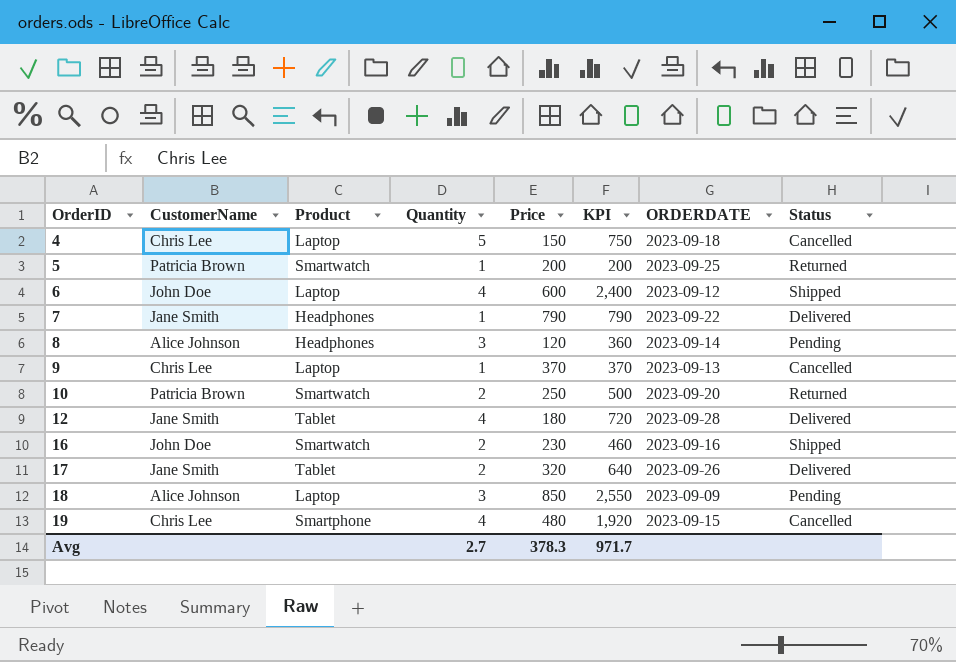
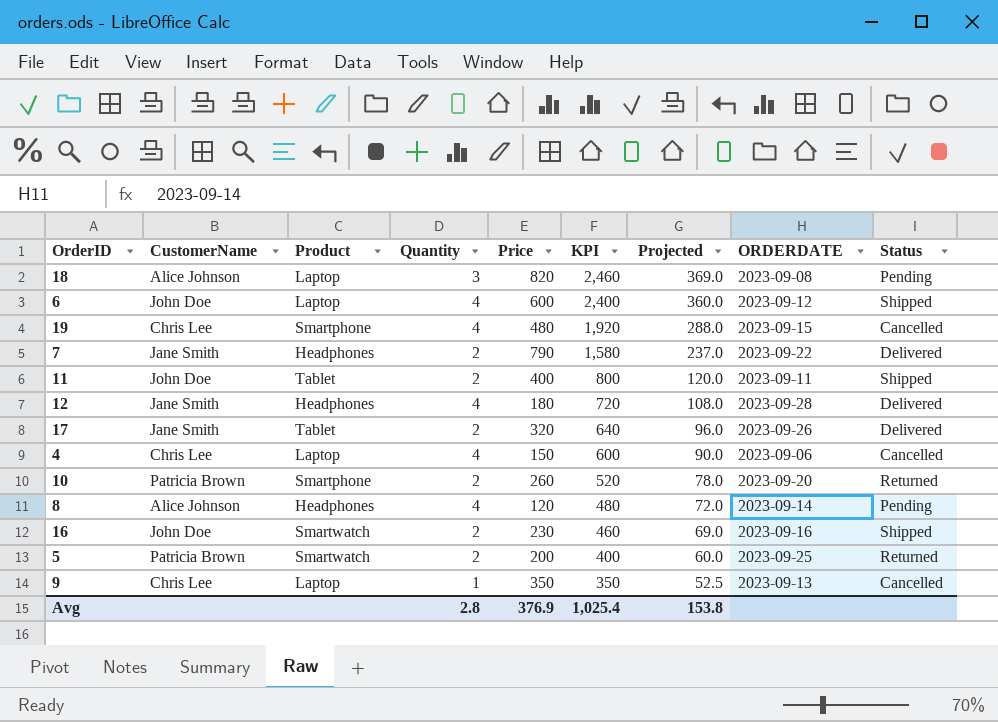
row order: OrderID ascending -> KPI descending
column Projected | formula: none -> [KPI] * 0.15
18 | Price: 850 -> 820
18 | KPI: 2,550 -> 2,460
18 | ORDERDATE: 2023-09-09 -> 2023-09-08
7 | Quantity: 1 -> 2
7 | KPI: 790 -> 1,580
row 11: none -> John Doe | Tablet | 2 | 400 | 800 | 120.0 | 2023-09-11 | Shipped
12 | Product: Tablet -> Headphones
4 | Quantity: 5 -> 4
4 | KPI: 750 -> 600
4 | ORDERDATE: 2023-09-18 -> 2023-09-06
10 | Product: Smartwatch -> Smartphone
10 | Price: 250 -> 260
10 | KPI: 500 -> 520
8 | Quantity: 3 -> 4
8 | KPI: 360 -> 480
5 | Quantity: 1 -> 2
5 | KPI: 200 -> 400
9 | Price: 370 -> 350
9 | KPI: 370 -> 350
Avg | Quantity: 2.7 -> 2.8
Avg | Price: 378.3 -> 376.9
Avg | KPI: 971.7 -> 1,025.4

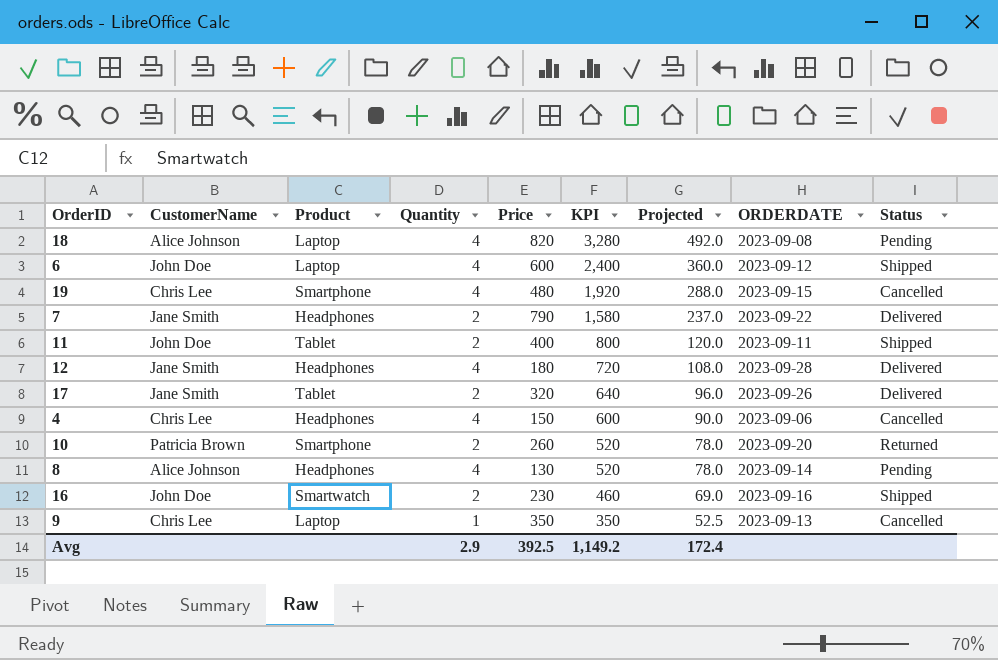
row 5: Patricia Brown | Smartwatch | 2 | 200 | 400 | 60.0 | 2023-09-25 | Returned -> none
18 | Quantity: 3 -> 4
18 | KPI: 2,460 -> 3,280
18 | Projected: 369.0 -> 492.0
4 | Product: Laptop -> Headphones
8 | Price: 120 -> 130
8 | KPI: 480 -> 520
8 | Projected: 72.0 -> 78.0
Avg | Quantity: 2.8 -> 2.9
Avg | Price: 376.9 -> 392.5
Avg | KPI: 1,025.4 -> 1,149.2
Avg | Projected: 153.8 -> 172.4

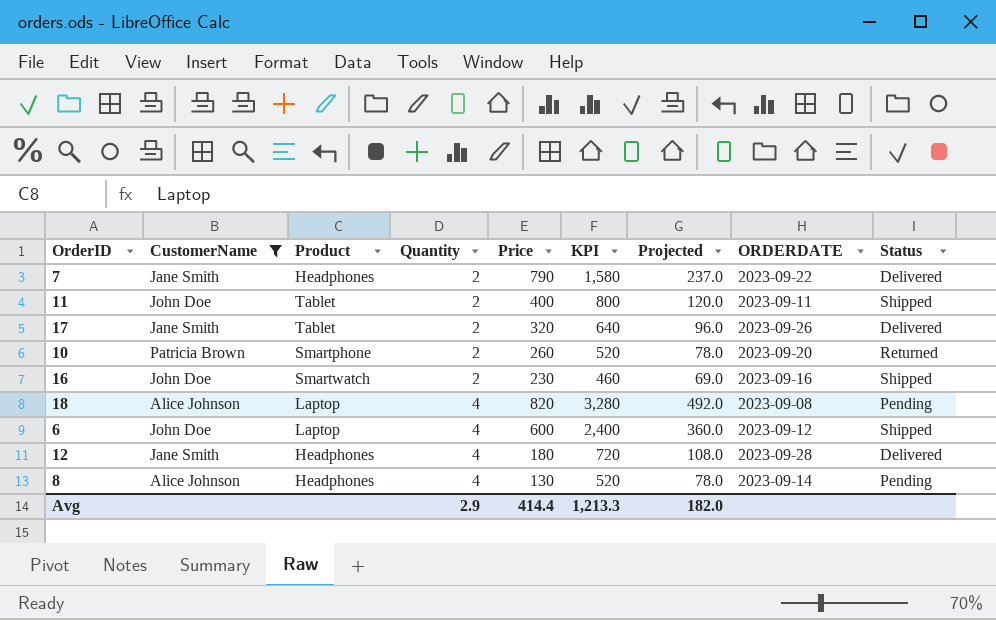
filter: none -> CustomerName != Chris Lee
row order: KPI descending -> Quantity ascending
Avg | Price: 392.5 -> 414.4
Avg | KPI: 1,149.2 -> 1,213.3
Avg | Projected: 172.4 -> 182.0

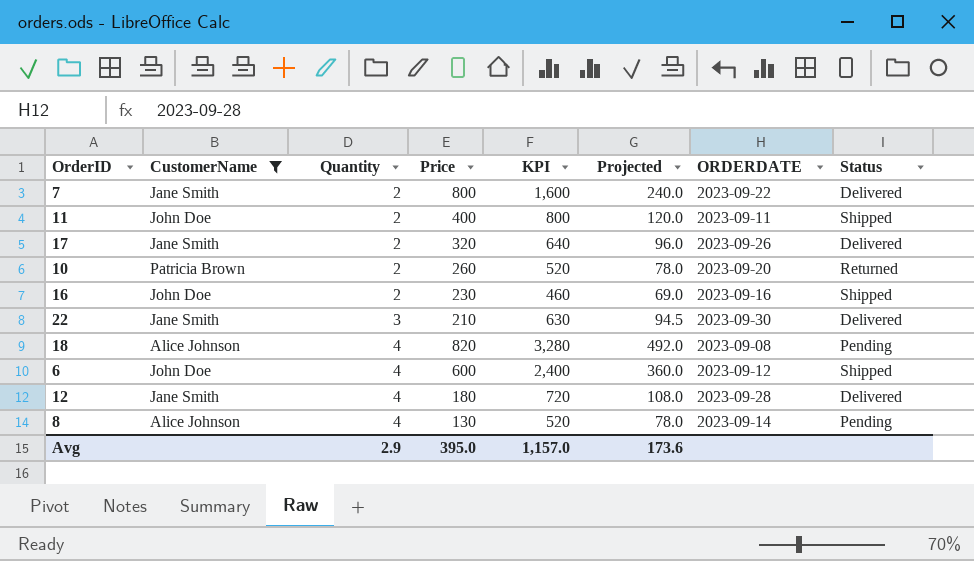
column Product | position: 3 -> none
7 | Price: 790 -> 800
7 | KPI: 1,580 -> 1,600
7 | Projected: 237.0 -> 240.0
row 22: none -> Jane Smith | 3 | 210 | 630 | 94.5 | 2023-09-30 | Delivered
Avg | Price: 414.4 -> 395.0
Avg | KPI: 1,213.3 -> 1,157.0
Avg | Projected: 182.0 -> 173.6

